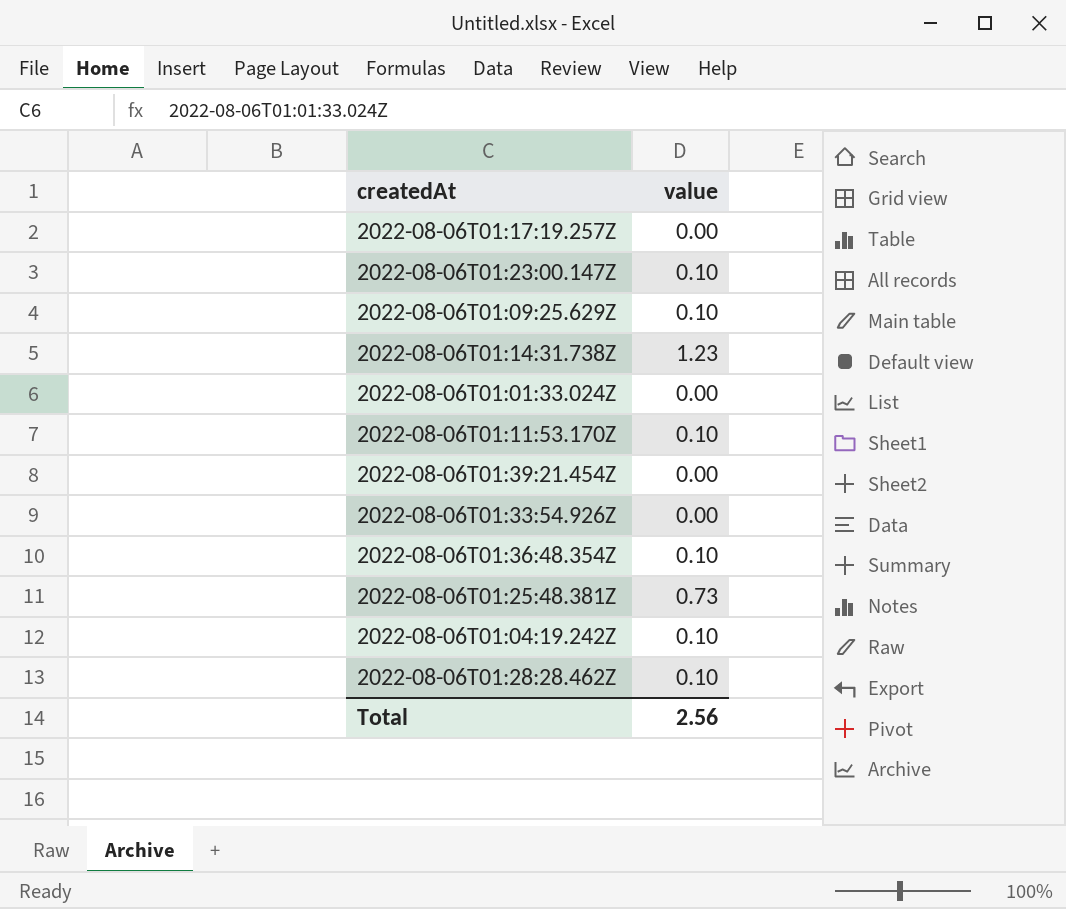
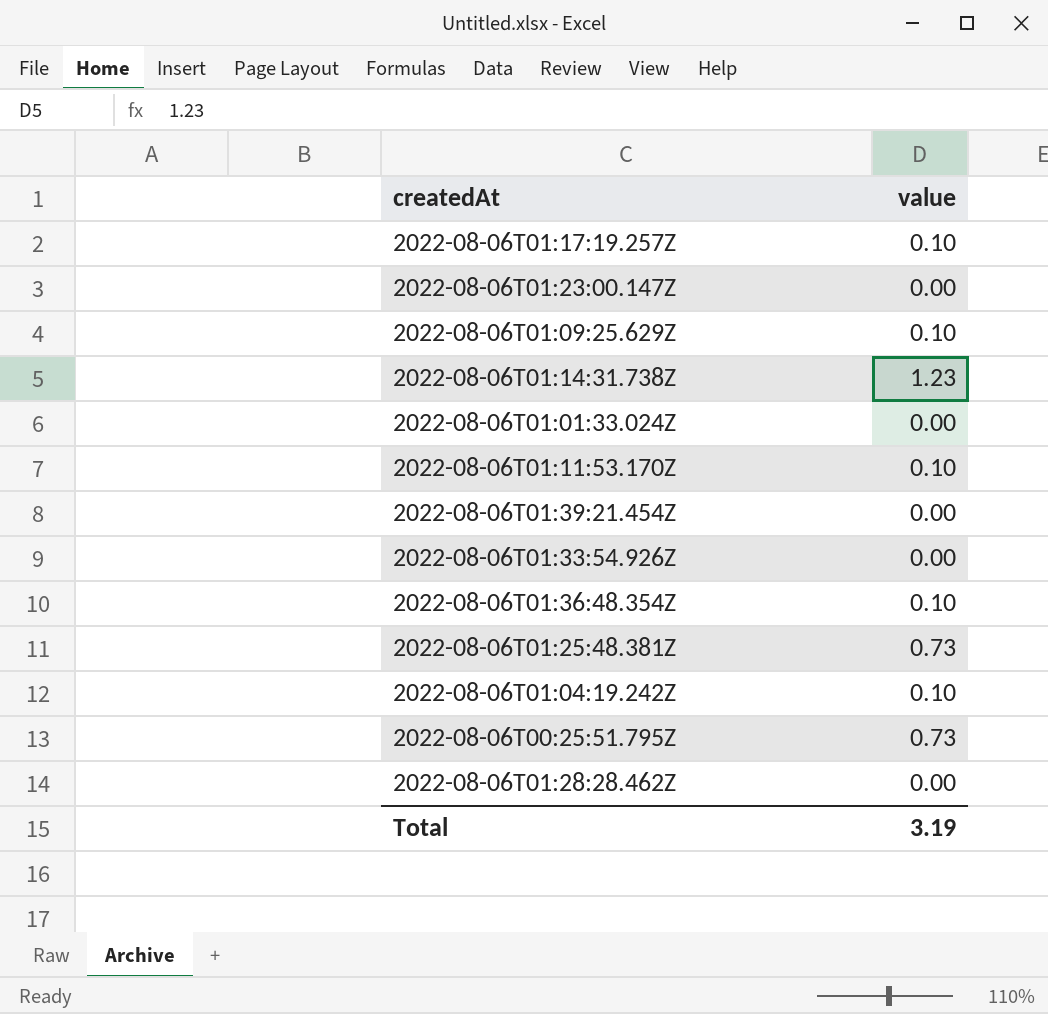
2022-08-06T01:17:19.257Z | value: 0.00 -> 0.10
2022-08-06T01:23:00.147Z | value: 0.10 -> 0.00
row 2022-08-06T00:25:51.795Z: none -> 0.73
2022-08-06T01:28:28.462Z | value: 0.10 -> 0.00
Total | value: 2.56 -> 3.19

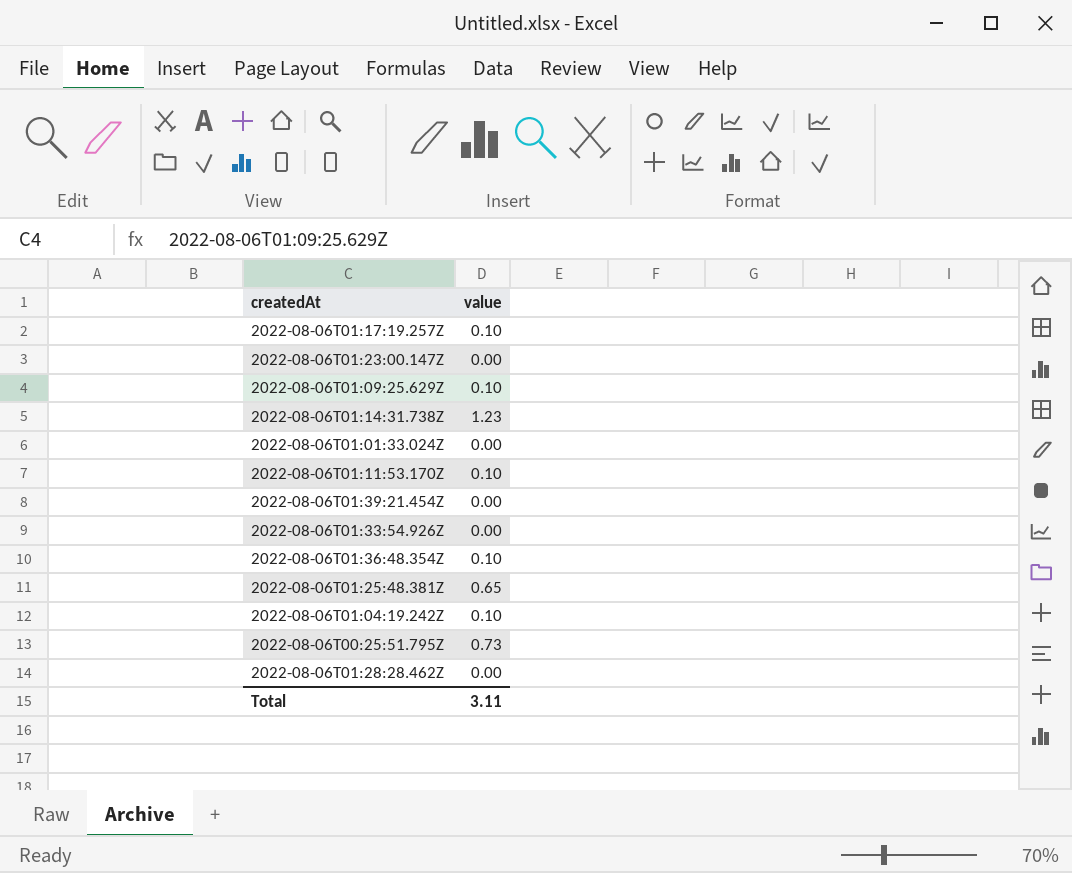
2022-08-06T01:25:48.381Z | value: 0.73 -> 0.65
Total | value: 3.19 -> 3.11

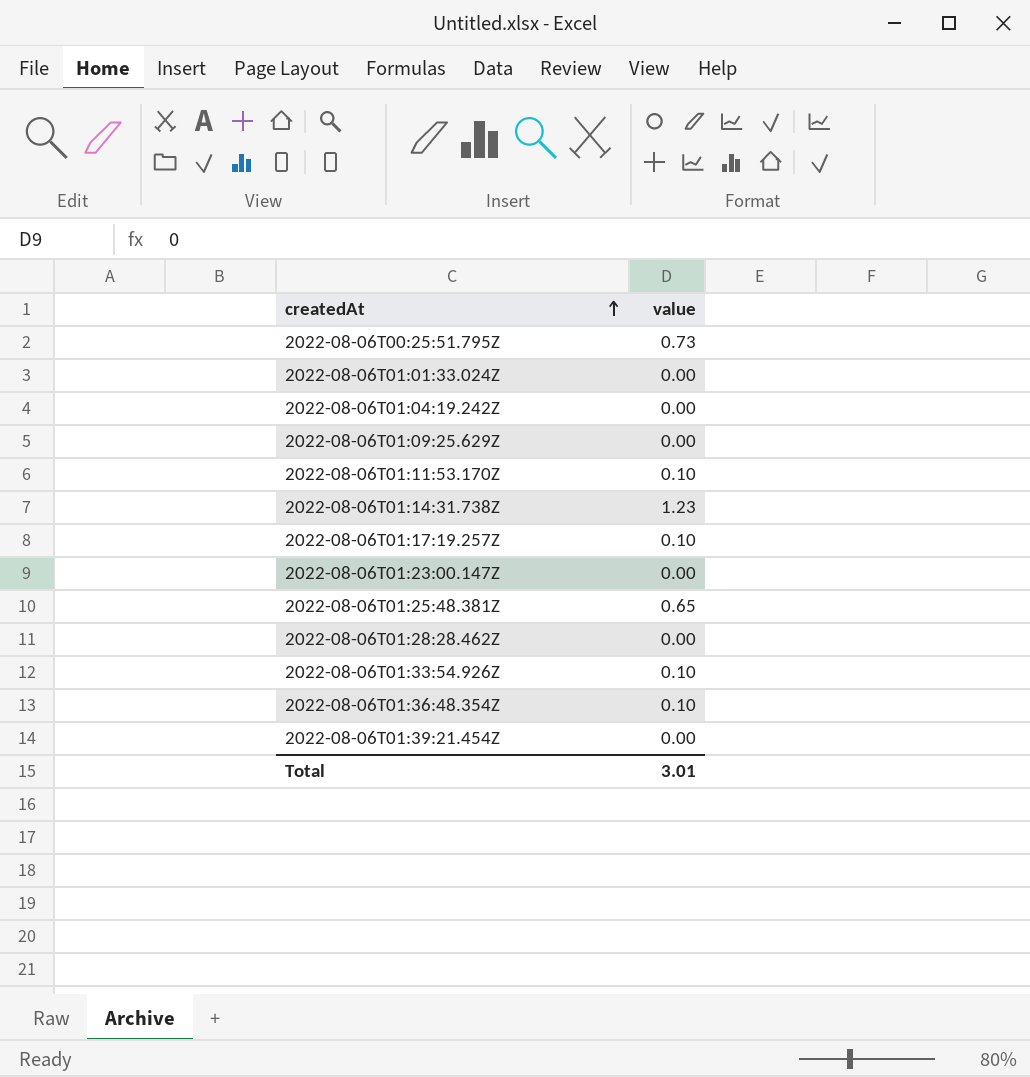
row order: none -> createdAt ascending
2022-08-06T01:04:19.242Z | value: 0.10 -> 0.00
2022-08-06T01:09:25.629Z | value: 0.10 -> 0.00
2022-08-06T01:33:54.926Z | value: 0.00 -> 0.10
Total | value: 3.11 -> 3.01

